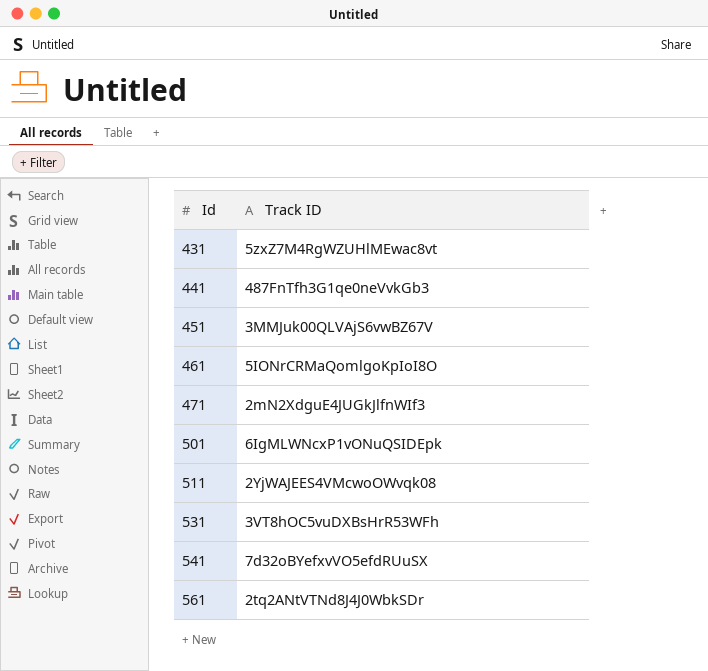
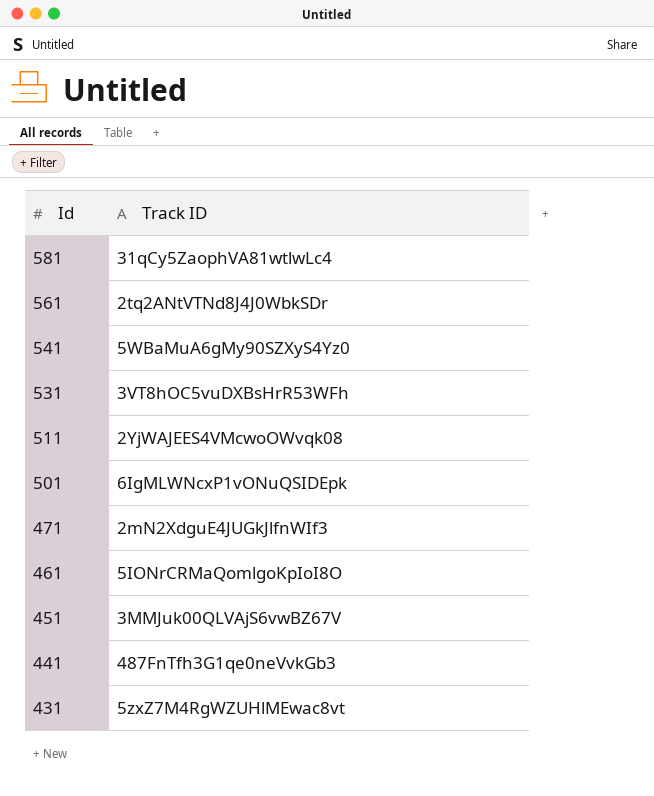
row order: Id ascending -> Id descending
row 581: none -> 31qCy5ZaophVA81wtlwLc4
541 | Track ID: 7d32oBYefxvVO5efdRUuSX -> 5WBaMuA6gMy90SZXyS4Yz0

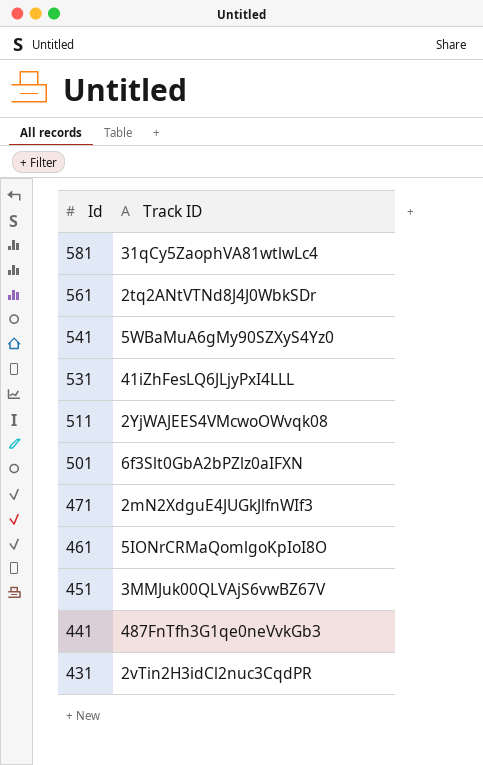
531 | Track ID: 3VT8hOC5vuDXBsHrR53WFh -> 41iZhFesLQ6JLjyPxI4LLL
501 | Track ID: 6IgMLWNcxP1vONuQSIDEpk -> 6f3Slt0GbA2bPZlz0aIFXN
431 | Track ID: 5zxZ7M4RgWZUHlMEwac8vt -> 2vTin2H3idCl2nuc3CqdPR

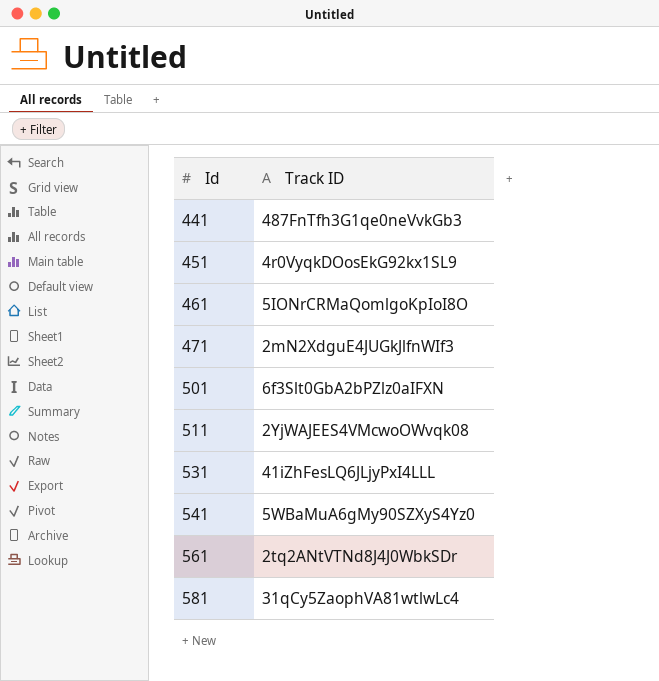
row order: Id descending -> Id ascending
row 431: 2vTin2H3idCl2nuc3CqdPR -> none
451 | Track ID: 3MMJuk00QLVAjS6vwBZ67V -> 4r0VyqkDOosEkG92kx1SL9

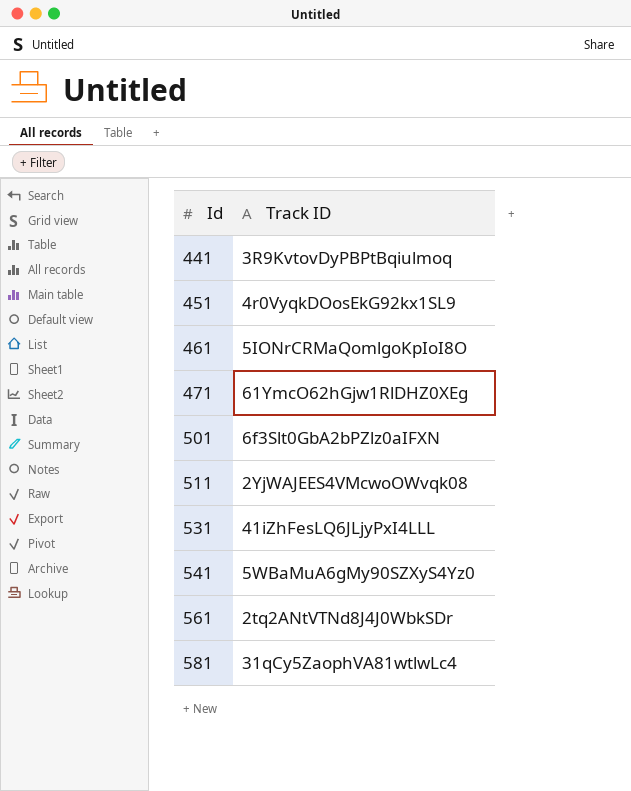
441 | Track ID: 487FnTfh3G1qe0neVvkGb3 -> 3R9KvtovDyPBPtBqiulmoq
471 | Track ID: 2mN2XdguE4JUGkJlfnWIf3 -> 61YmcO62hGjw1RlDHZ0XEg

